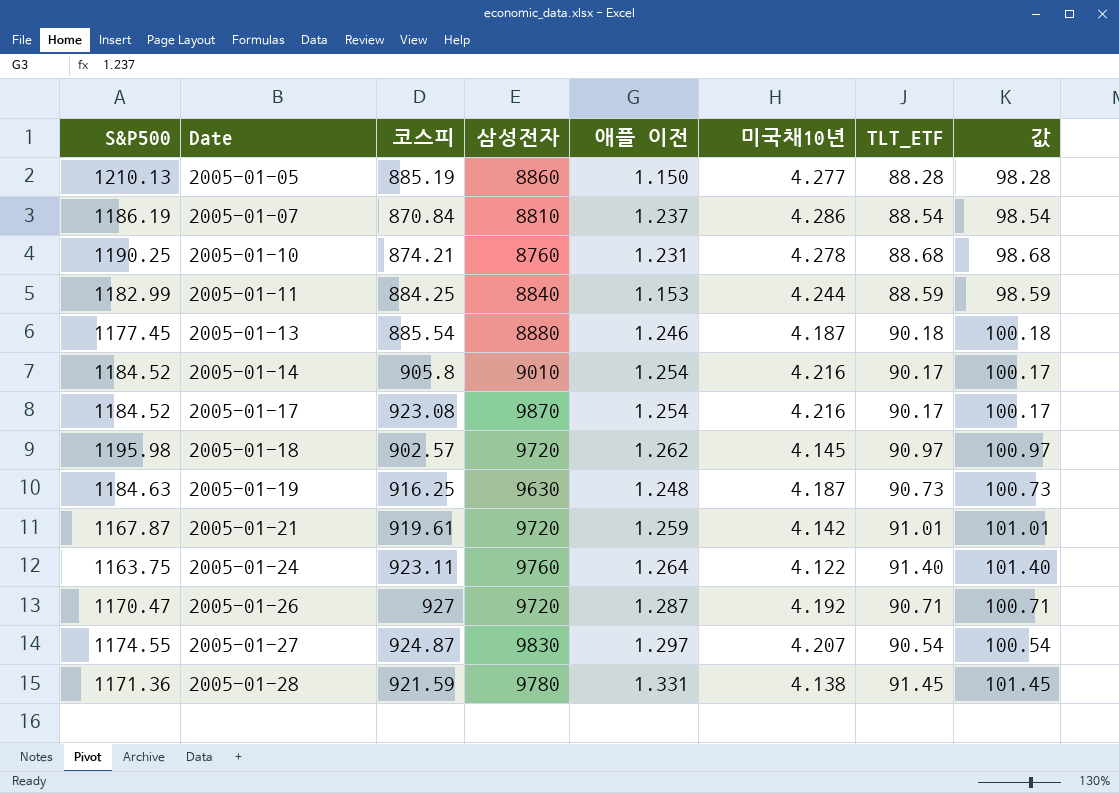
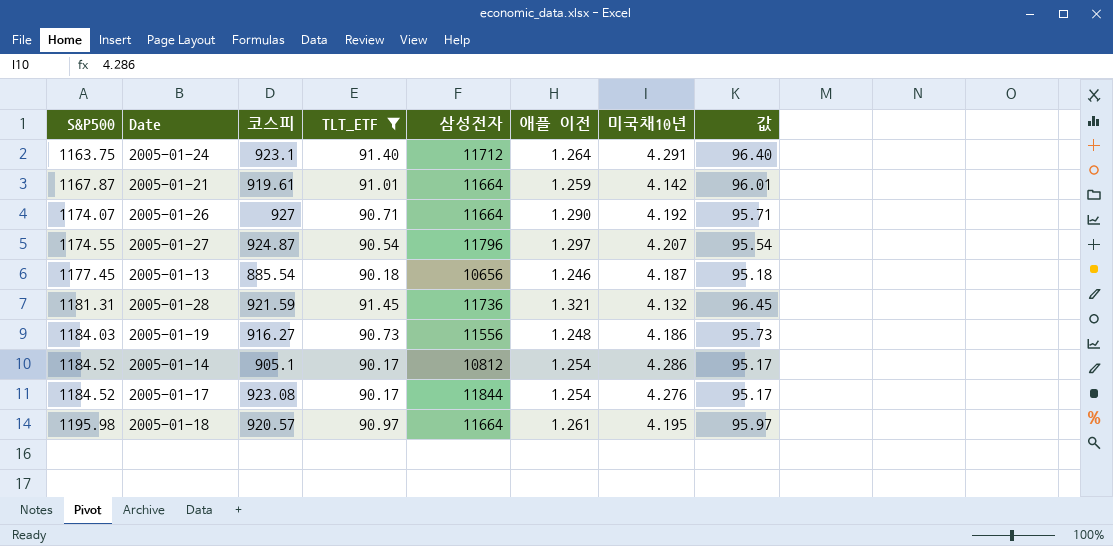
filter: none -> TLT_ETF >= 90.17
row order: Date ascending -> S&P500 ascending
column TLT_ETF | position: 7 -> 4
column 값 | formula: [TLT_ETF] + 10 -> [TLT_ETF] + 5
2005-01-24 | 코스피: 923.11 -> 923.1
2005-01-24 | 삼성전자: 9760 -> 11712
2005-01-24 | 미국채10년: 4.122 -> 4.291
2005-01-21 | 삼성전자: 9720 -> 11664
2005-01-26 | S&P500: 1170.47 -> 1174.07
2005-01-26 | 삼성전자: 9720 -> 11664
2005-01-26 | 애플 이전: 1.287 -> 1.290
2005-01-27 | 삼성전자: 9830 -> 11796
2005-01-13 | 삼성전자: 8880 -> 10656
2005-01-28 | S&P500: 1171.36 -> 1181.31
2005-01-28 | 삼성전자: 9780 -> 11736
2005-01-28 | 애플 이전: 1.331 -> 1.321
2005-01-28 | 미국채10년: 4.138 -> 4.132
2005-01-19 | S&P500: 1184.63 -> 1184.03
2005-01-19 | 코스피: 916.25 -> 916.27
2005-01-19 | 삼성전자: 9630 -> 11556
2005-01-19 | 미국채10년: 4.187 -> 4.186
2005-01-14 | 코스피: 905.8 -> 905.1
2005-01-14 | 삼성전자: 9010 -> 10812
2005-01-14 | 미국채10년: 4.216 -> 4.286
2005-01-17 | 삼성전자: 9870 -> 11844
2005-01-17 | 미국채10년: 4.216 -> 4.276
2005-01-18 | 코스피: 902.57 -> 920.57
2005-01-18 | 삼성전자: 9720 -> 11664
2005-01-18 | 애플 이전: 1.262 -> 1.261
2005-01-18 | 미국채10년: 4.145 -> 4.195

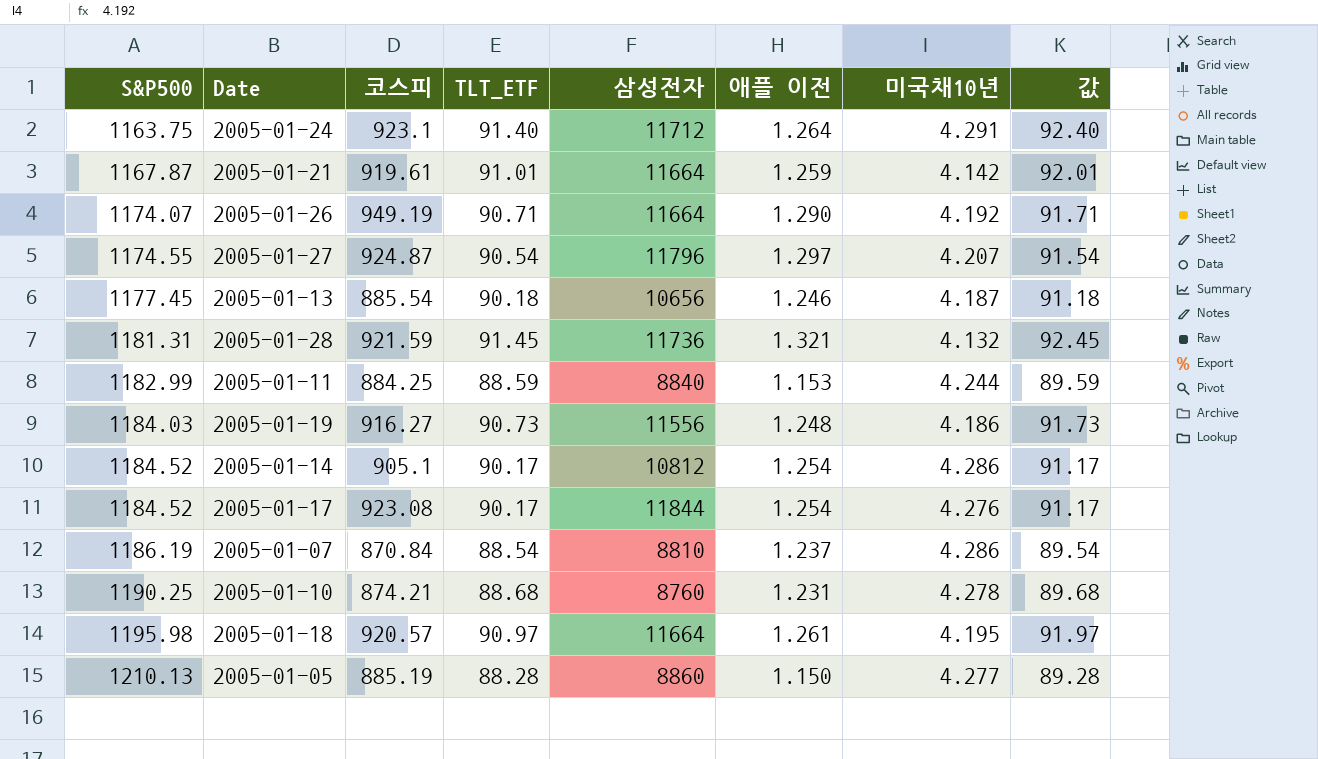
filter: TLT_ETF >= 90.17 -> none
column 값 | formula: [TLT_ETF] + 5 -> [TLT_ETF] + 1
2005-01-26 | 코스피: 927 -> 949.19

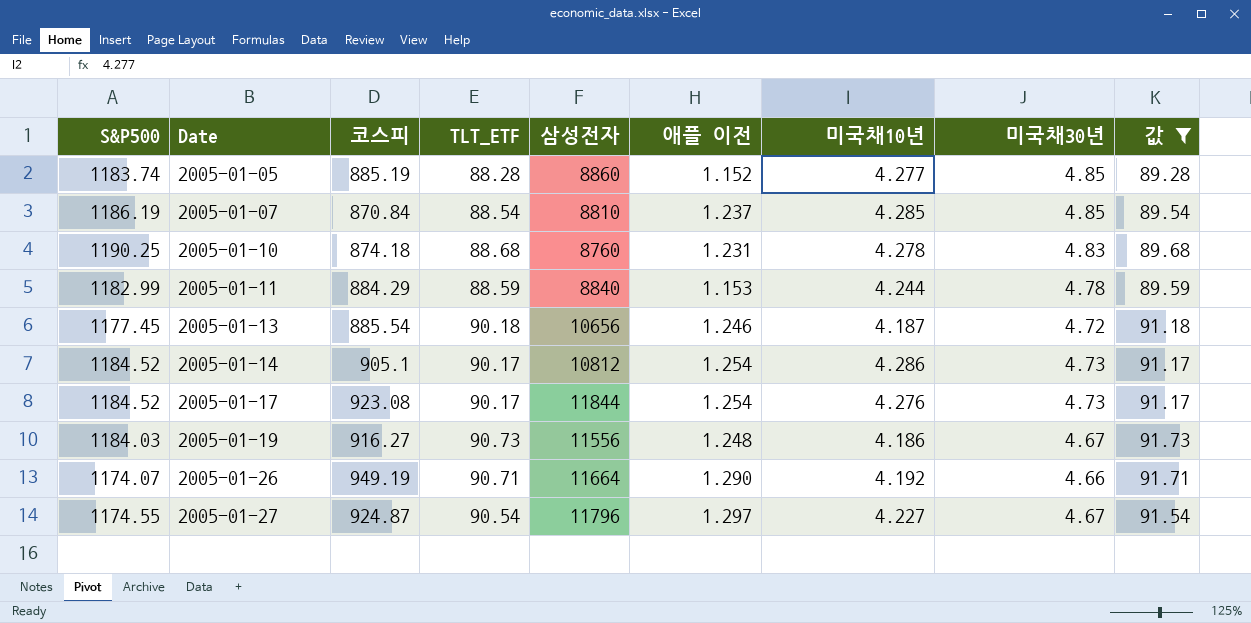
filter: none -> 값 <= 91.73
row order: S&P500 ascending -> Date ascending
column 미국채30년 | position: none -> 8
2005-01-05 | S&P500: 1210.13 -> 1183.74
2005-01-05 | 애플 이전: 1.150 -> 1.152
2005-01-07 | 미국채10년: 4.286 -> 4.285
2005-01-10 | 코스피: 874.21 -> 874.18
2005-01-11 | 코스피: 884.25 -> 884.29
2005-01-27 | 미국채10년: 4.207 -> 4.227

